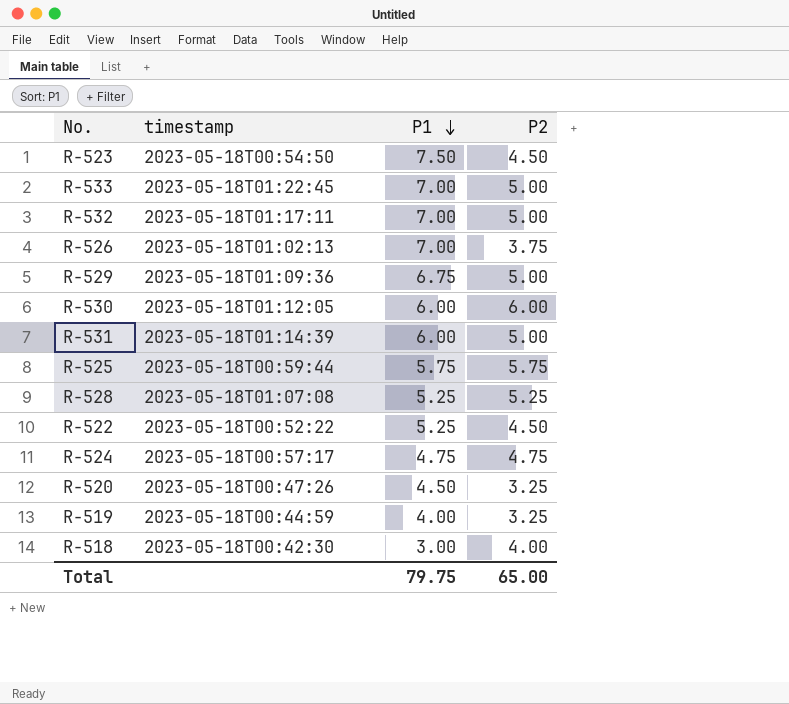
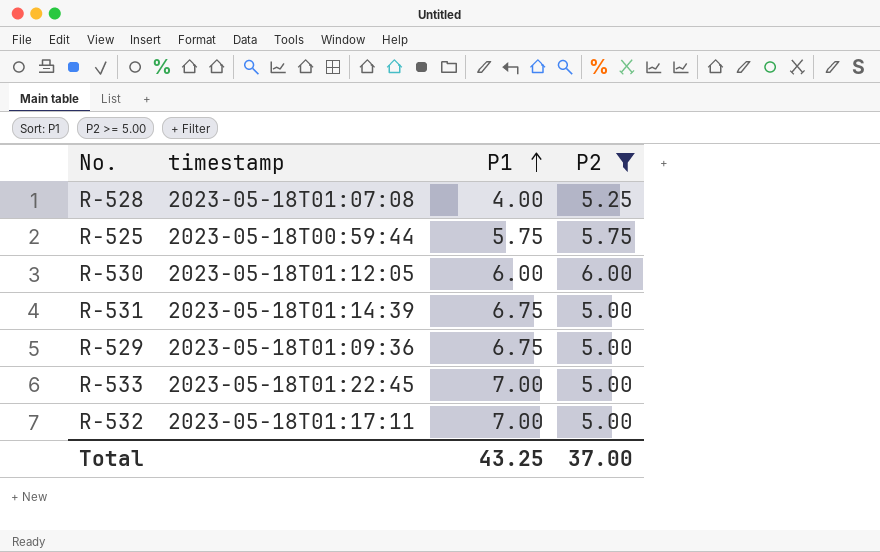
filter: none -> P2 >= 5.00
row order: P1 descending -> P1 ascending
R-528 | P1: 5.25 -> 4.00
R-531 | P1: 6.00 -> 6.75
Total | P1: 79.75 -> 43.25
Total | P2: 65.00 -> 37.00

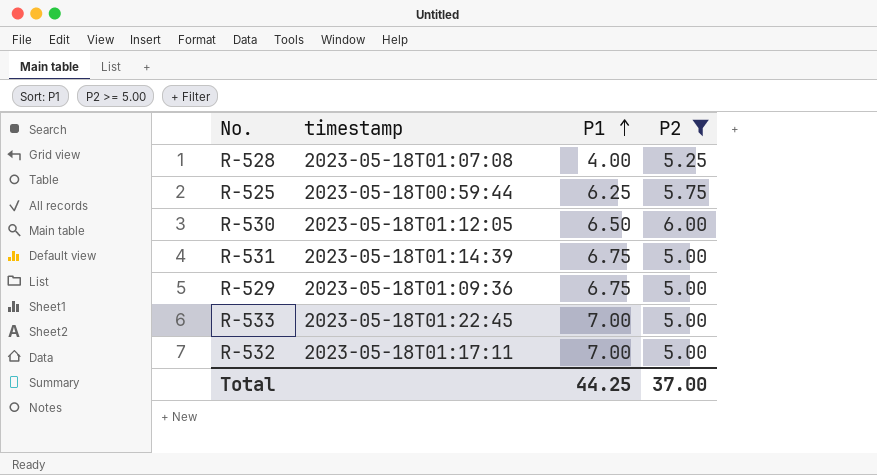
R-525 | P1: 5.75 -> 6.25
R-530 | P1: 6.00 -> 6.50
Total | P1: 43.25 -> 44.25

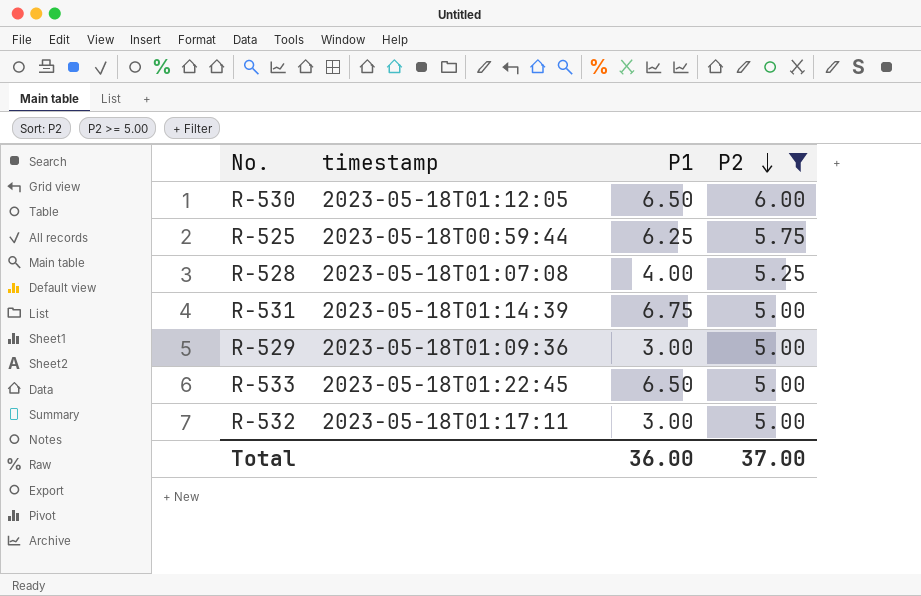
row order: P1 ascending -> P2 descending
R-529 | P1: 6.75 -> 3.00
R-533 | P1: 7.00 -> 6.50
R-532 | P1: 7.00 -> 3.00
Total | P1: 44.25 -> 36.00

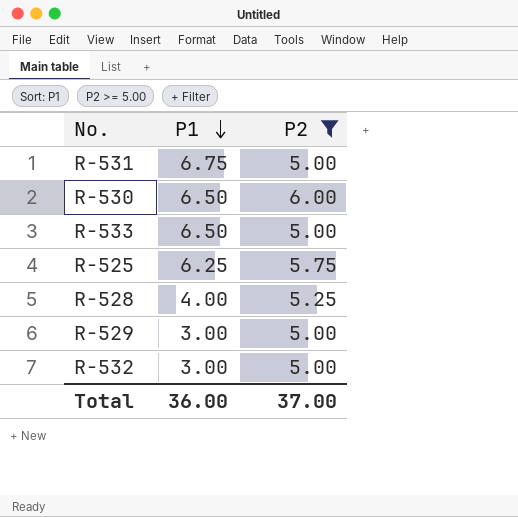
row order: P2 descending -> P1 descending
column timestamp | position: 2 -> none

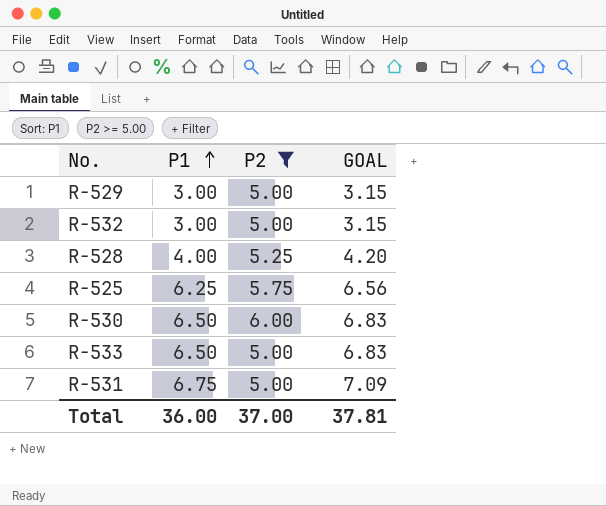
row order: P1 descending -> P1 ascending
column GOAL | formula: none -> [P1] * 1.05

